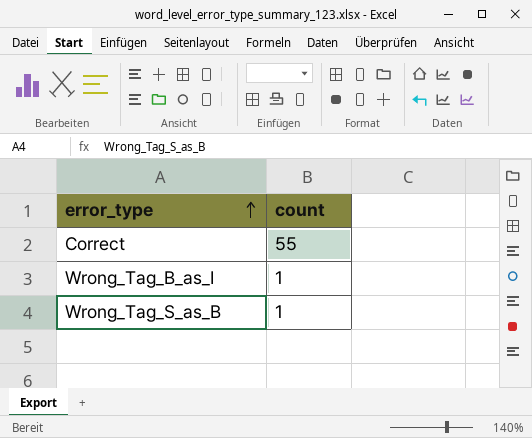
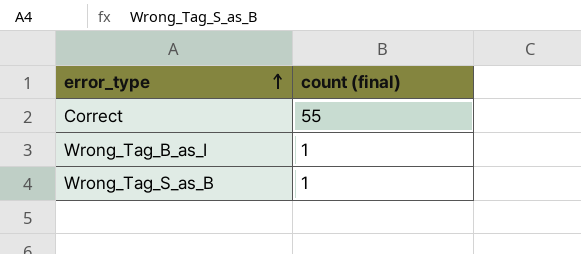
column name: count -> count (final)

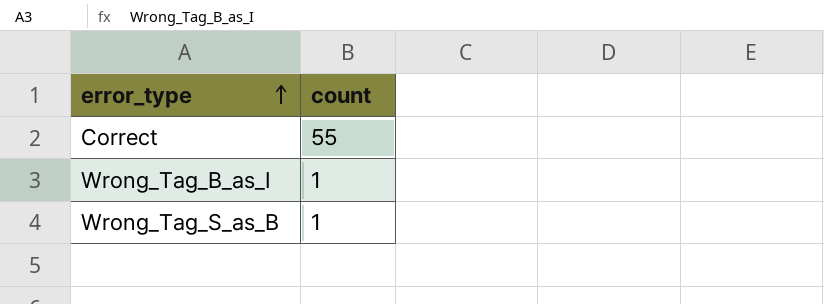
column name: count (final) -> count

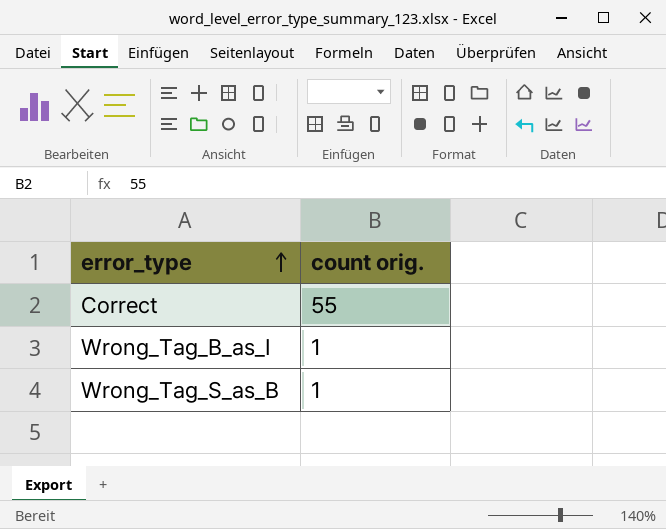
column name: count -> count orig.

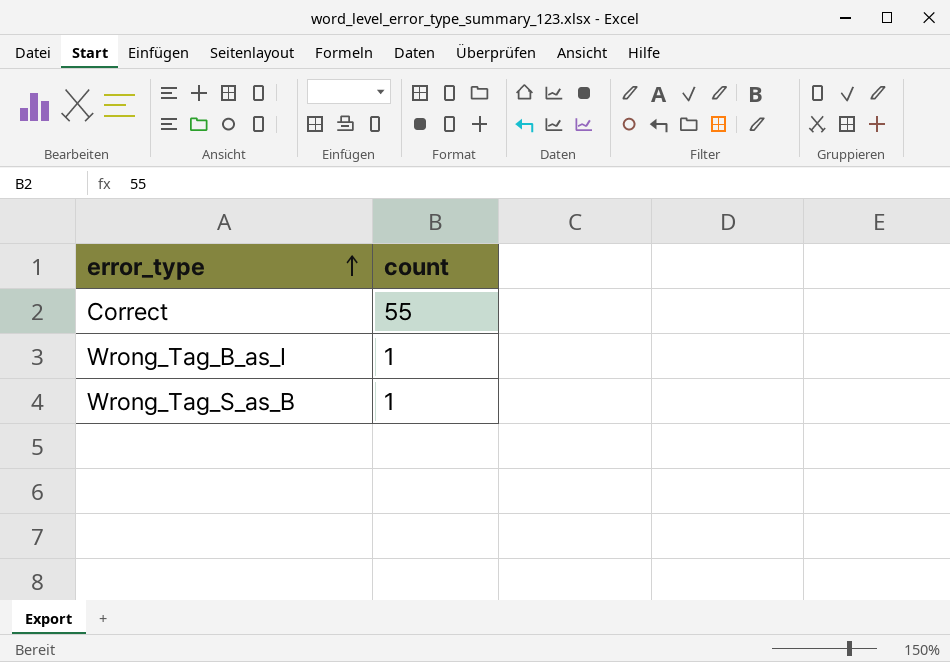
column name: count orig. -> count

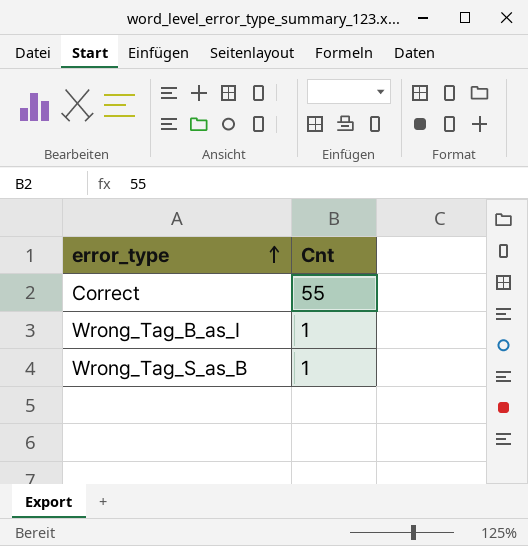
column name: count -> Cnt

